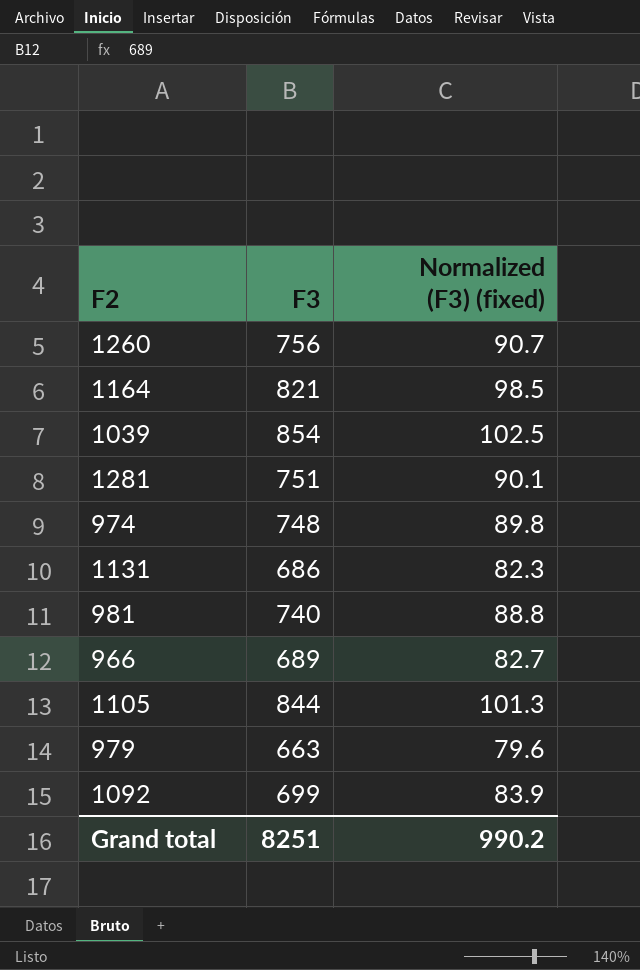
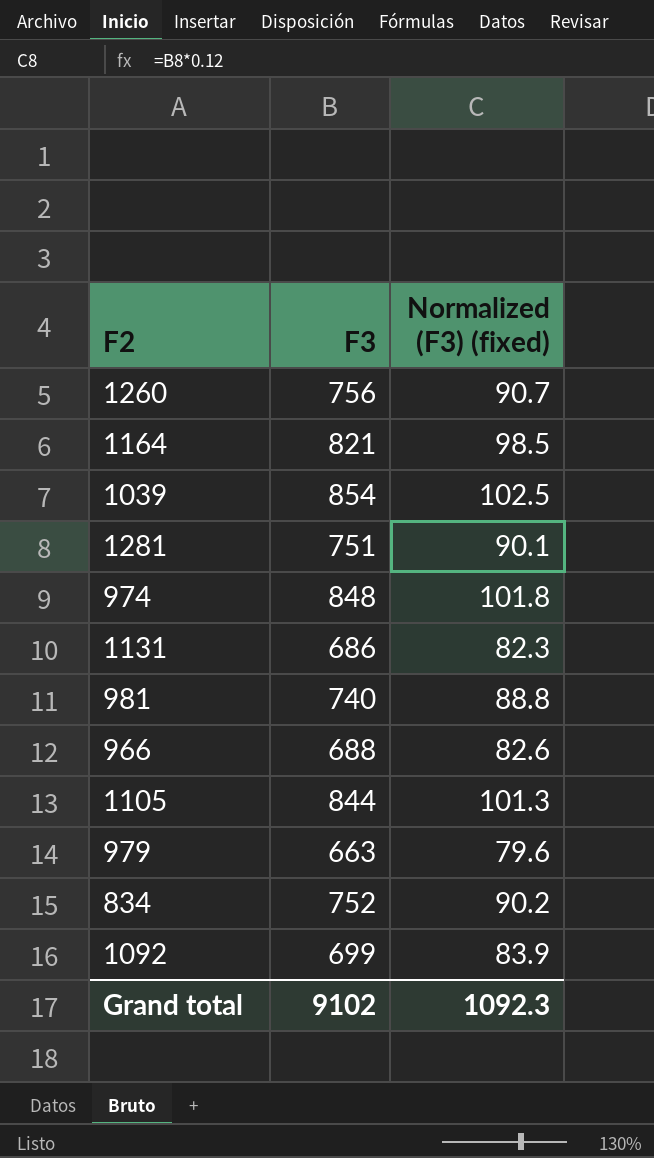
974 | F3: 748 -> 848
974 | Normalized (F3) (fixed): 89.8 -> 101.8
966 | F3: 689 -> 688
966 | Normalized (F3) (fixed): 82.7 -> 82.6
row 834: none -> 752 | 90.2
Grand total | F3: 8251 -> 9102
Grand total | Normalized (F3) (fixed): 990.2 -> 1092.3

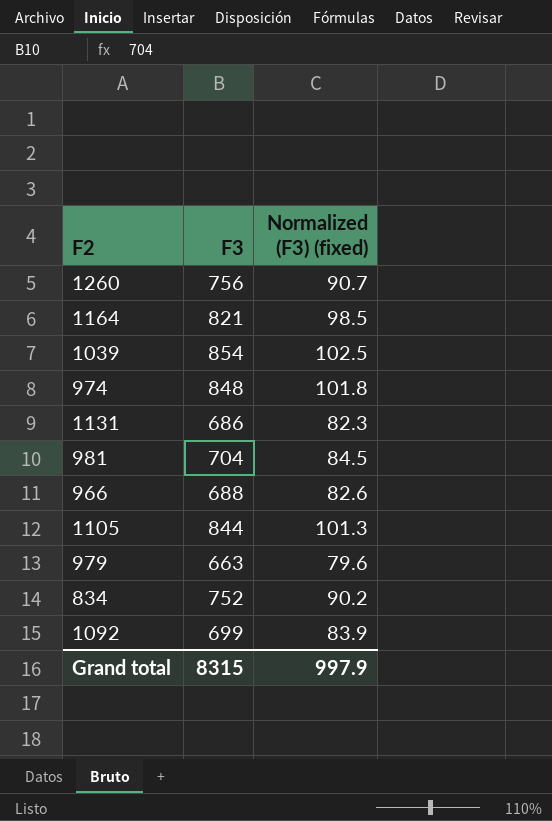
row 1281: 751 | 90.1 -> none
981 | F3: 740 -> 704
981 | Normalized (F3) (fixed): 88.8 -> 84.5
Grand total | F3: 9102 -> 8315
Grand total | Normalized (F3) (fixed): 1092.3 -> 997.9

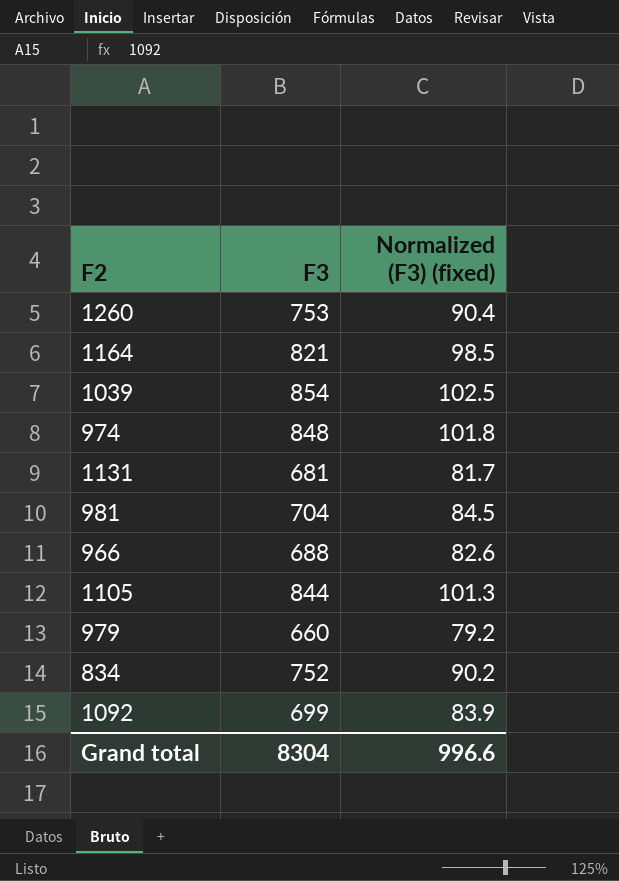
1260 | F3: 756 -> 753
1260 | Normalized (F3) (fixed): 90.7 -> 90.4
1131 | F3: 686 -> 681
1131 | Normalized (F3) (fixed): 82.3 -> 81.7
979 | F3: 663 -> 660
979 | Normalized (F3) (fixed): 79.6 -> 79.2
Grand total | F3: 8315 -> 8304
Grand total | Normalized (F3) (fixed): 997.9 -> 996.6

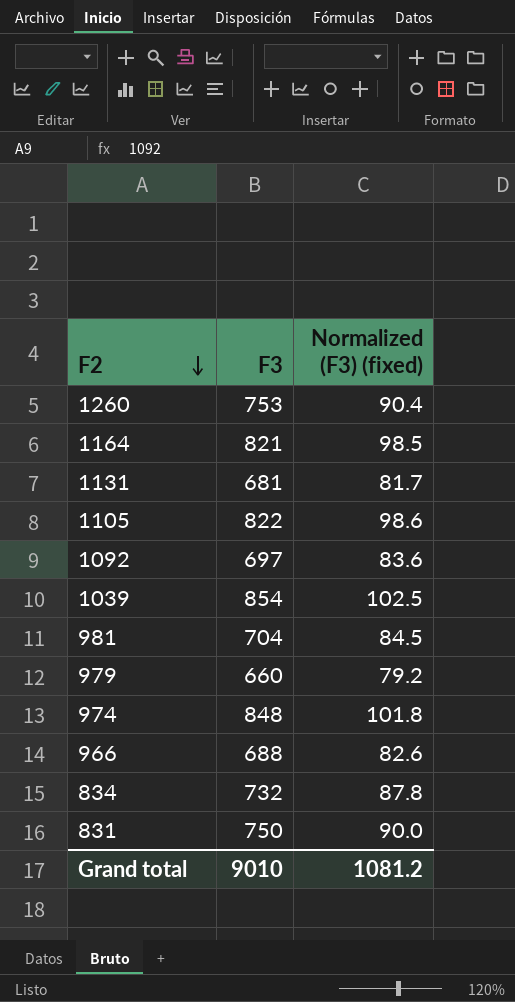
row order: none -> F2 descending
1105 | F3: 844 -> 822
1105 | Normalized (F3) (fixed): 101.3 -> 98.6
1092 | F3: 699 -> 697
1092 | Normalized (F3) (fixed): 83.9 -> 83.6
834 | F3: 752 -> 732
834 | Normalized (F3) (fixed): 90.2 -> 87.8
row 831: none -> 750 | 90.0
Grand total | F3: 8304 -> 9010
Grand total | Normalized (F3) (fixed): 996.6 -> 1081.2

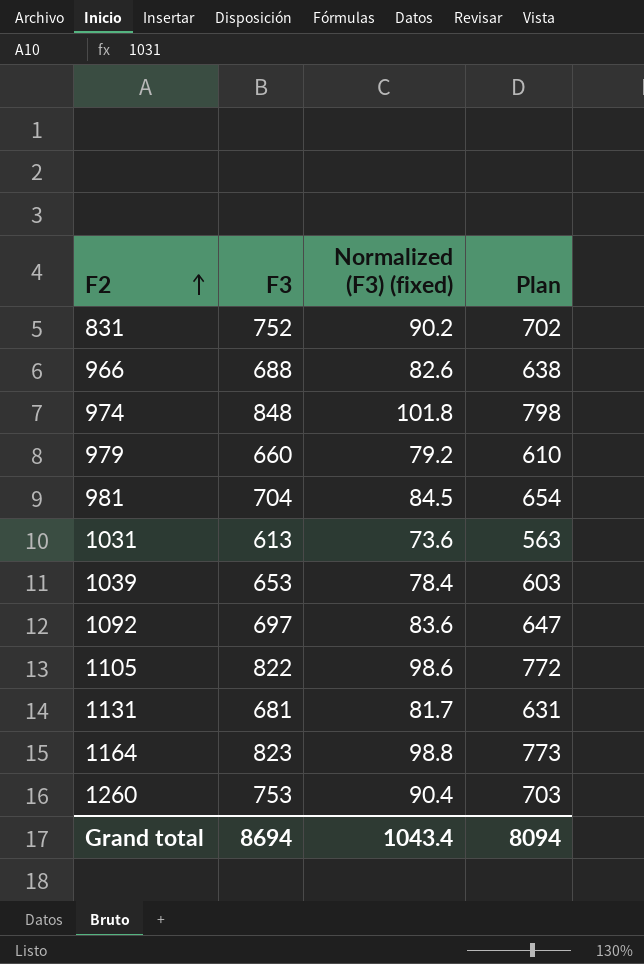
row order: F2 descending -> F2 ascending
column Plan | formula: none -> [F3] - 50
row 834: 732 | 87.8 -> none
831 | F3: 750 -> 752
831 | Normalized (F3) (fixed): 90.0 -> 90.2
row 1031: none -> 613 | 73.6 | 563
1039 | F3: 854 -> 653
1039 | Normalized (F3) (fixed): 102.5 -> 78.4
1164 | F3: 821 -> 823
1164 | Normalized (F3) (fixed): 98.5 -> 98.8
Grand total | F3: 9010 -> 8694
Grand total | Normalized (F3) (fixed): 1081.2 -> 1043.4

